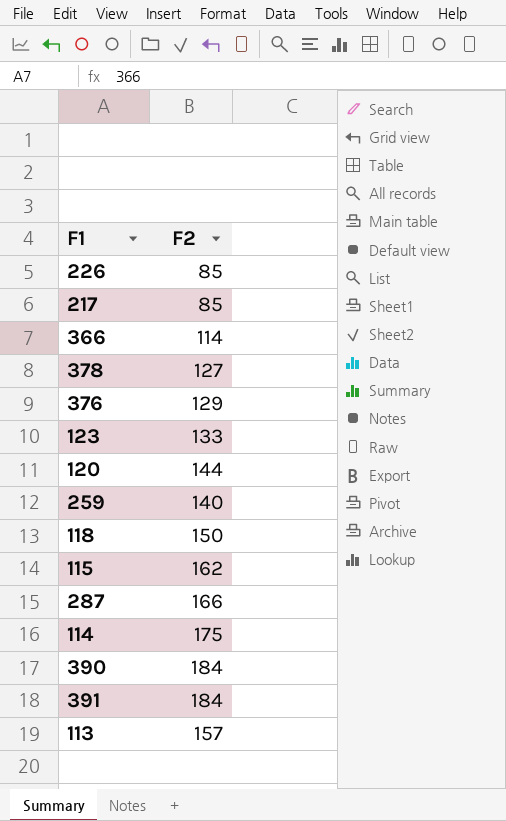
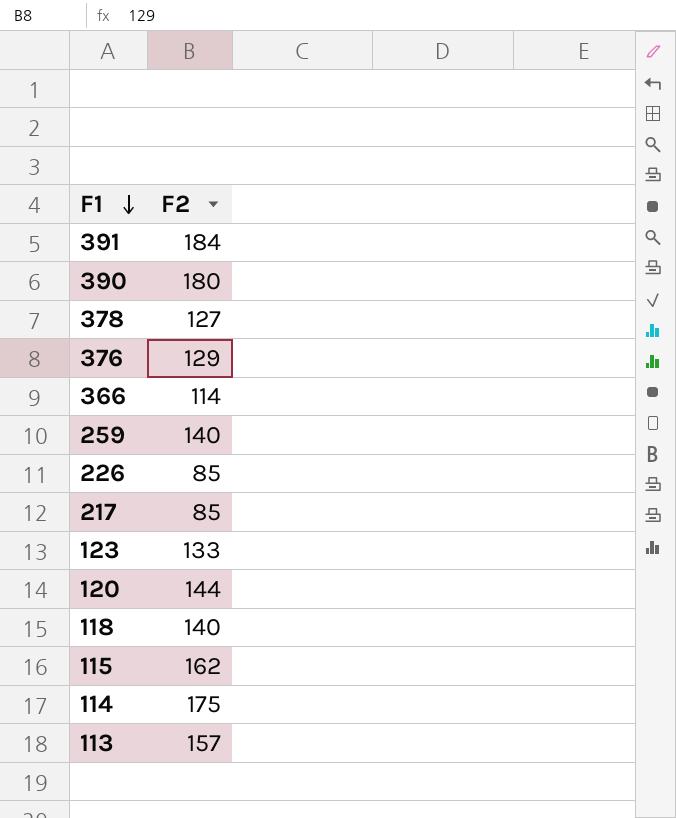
row order: none -> F1 descending
row 287: 166 -> none
390 | F2: 184 -> 180
118 | F2: 150 -> 140

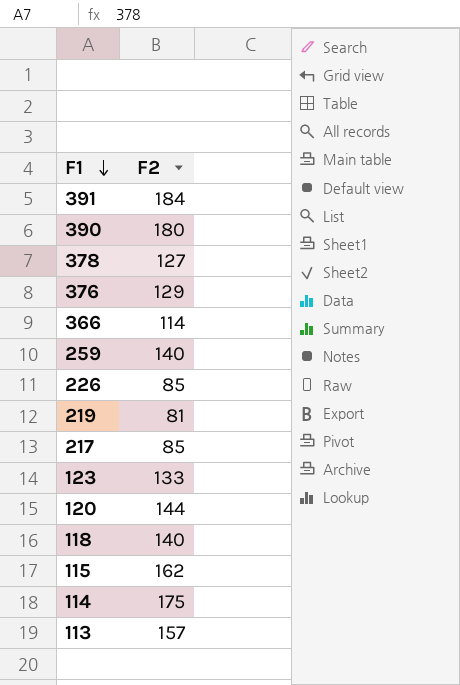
row 219: none -> 81

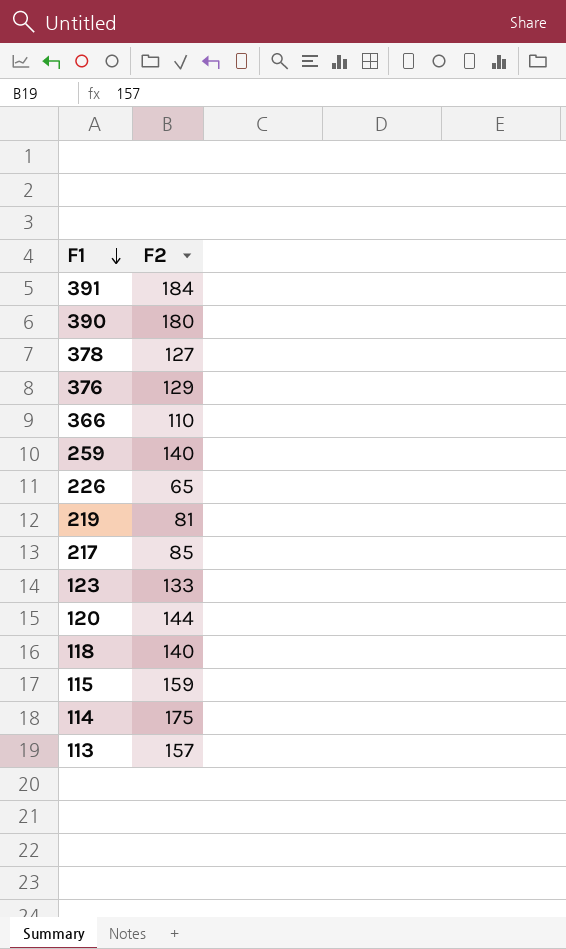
366 | F2: 114 -> 110
226 | F2: 85 -> 65
115 | F2: 162 -> 159

